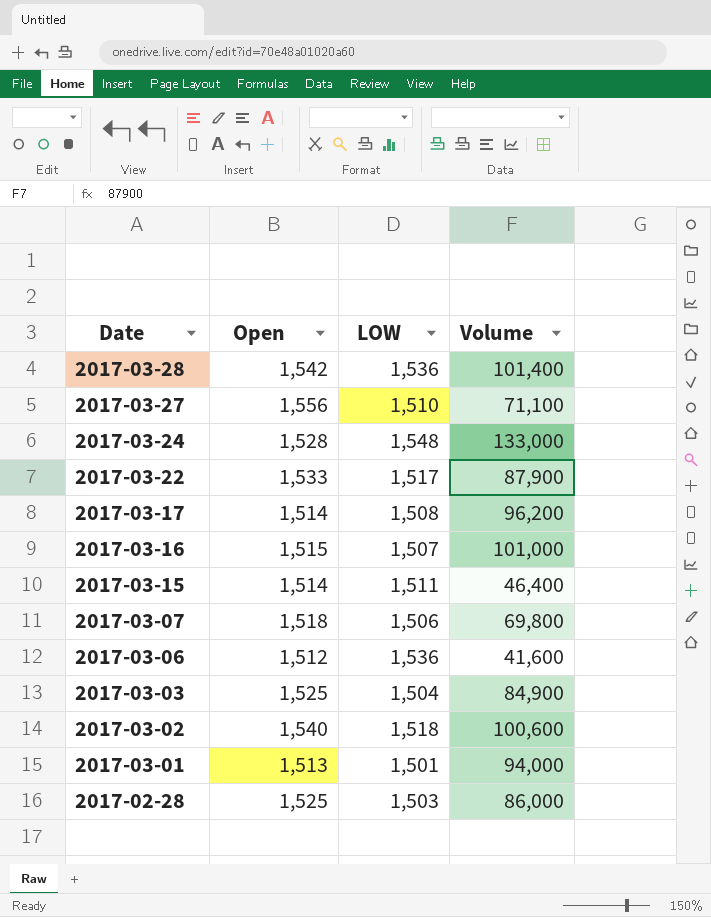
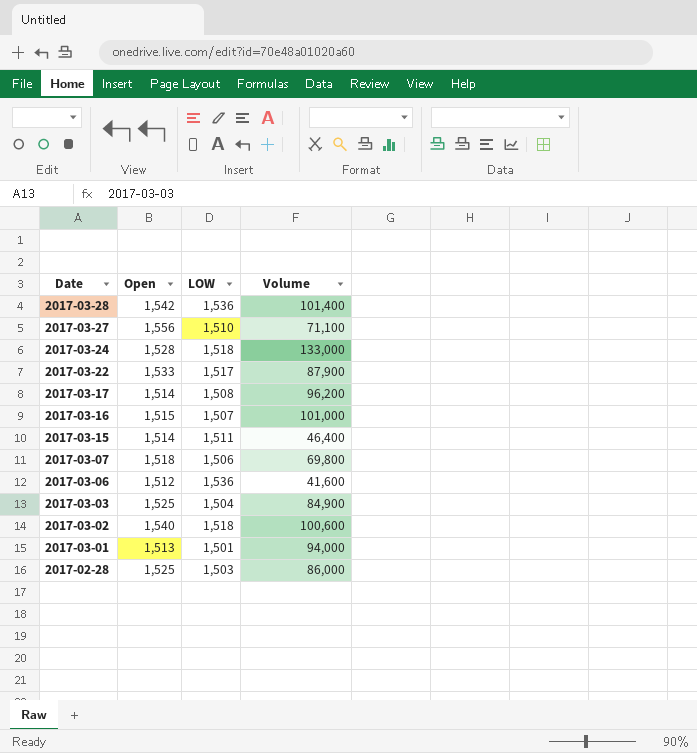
2017-03-24 | LOW: 1,548 -> 1,518

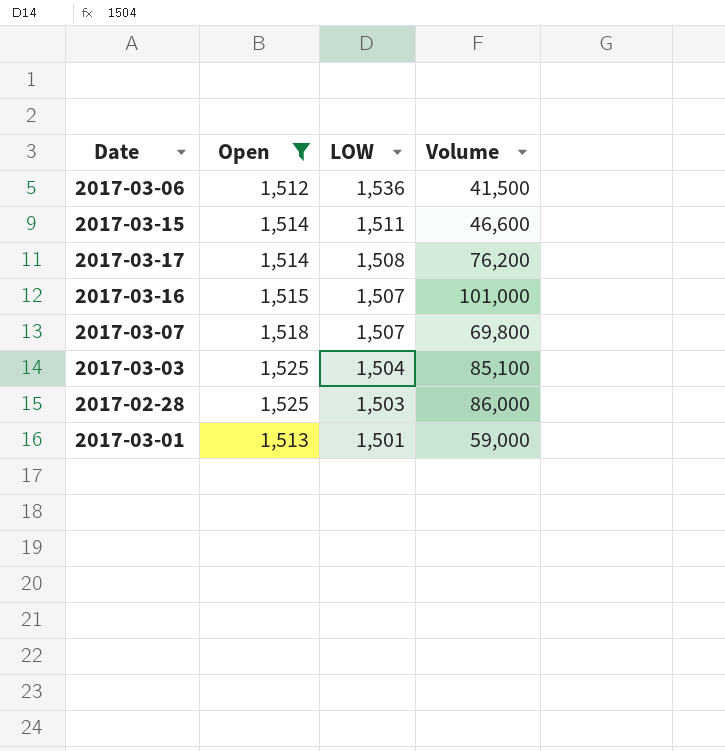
filter: none -> Open <= 1,525
row order: Date descending -> LOW descending
2017-03-06 | Volume: 41,600 -> 41,500
2017-03-15 | Volume: 46,400 -> 46,600
2017-03-17 | Volume: 96,200 -> 76,200
2017-03-07 | LOW: 1,506 -> 1,507
2017-03-03 | Volume: 84,900 -> 85,100
2017-03-01 | Volume: 94,000 -> 59,000

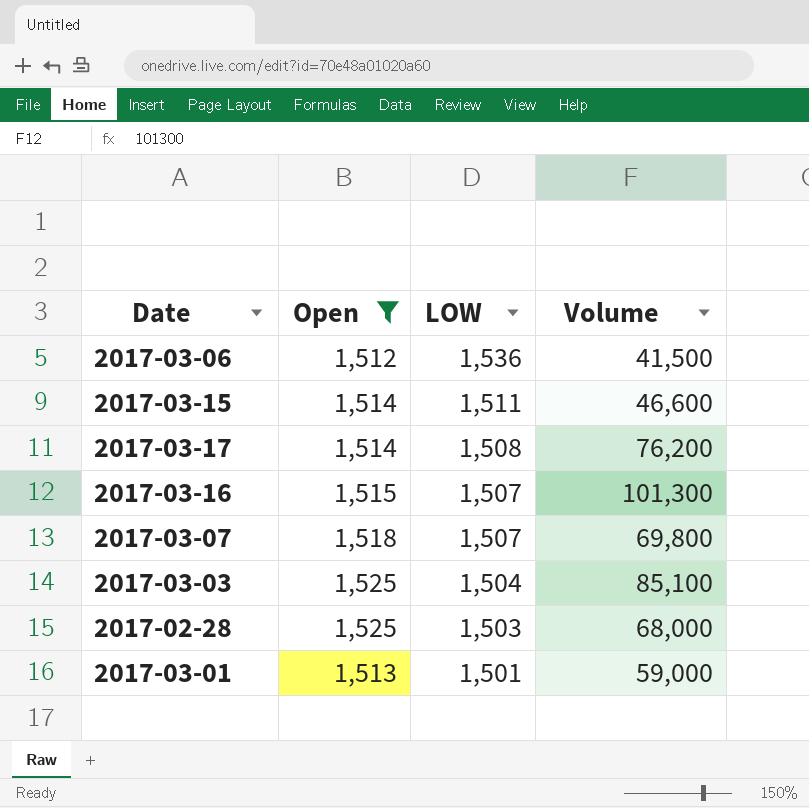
2017-03-16 | Volume: 101,000 -> 101,300
2017-02-28 | Volume: 86,000 -> 68,000

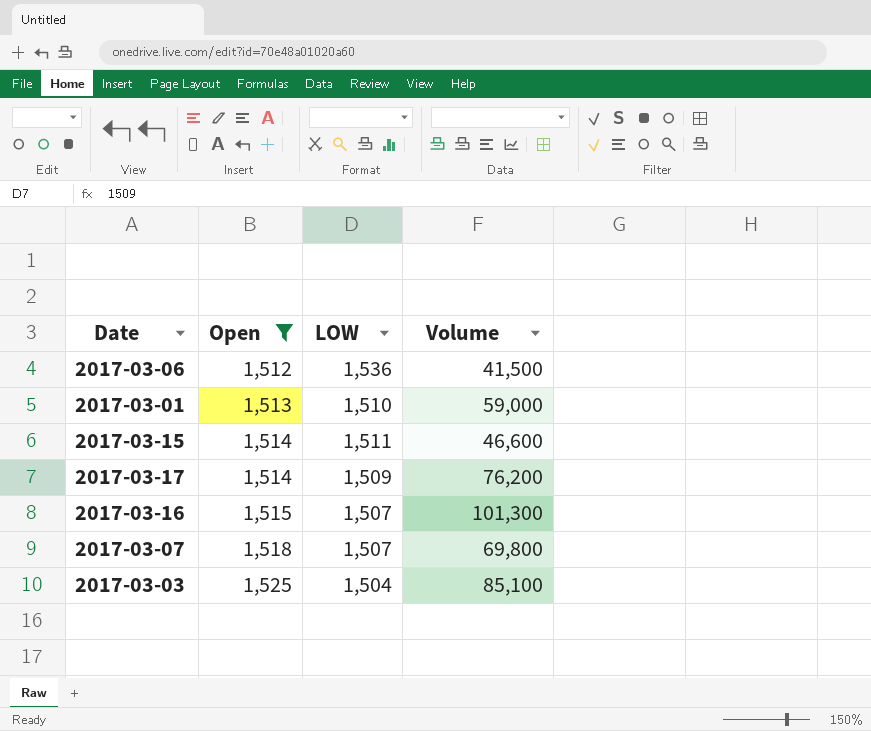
row order: LOW descending -> Open ascending
row 2017-02-28: 1,525 | 1,503 | 68,000 -> none
2017-03-01 | LOW: 1,501 -> 1,510
2017-03-17 | LOW: 1,508 -> 1,509

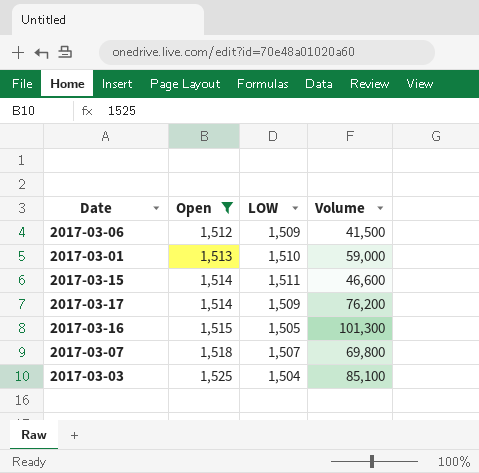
2017-03-06 | LOW: 1,536 -> 1,509
2017-03-16 | LOW: 1,507 -> 1,505

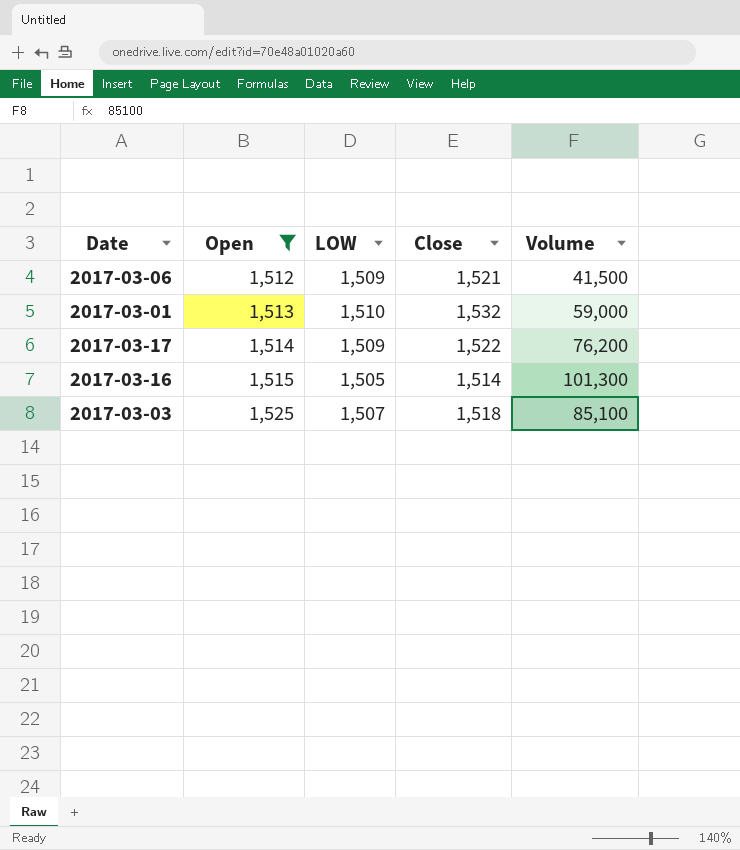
column Close | position: none -> 4
row 2017-03-15: 1,514 | 1,511 | 46,600 -> none
row 2017-03-07: 1,518 | 1,507 | 69,800 -> none
2017-03-03 | LOW: 1,504 -> 1,507

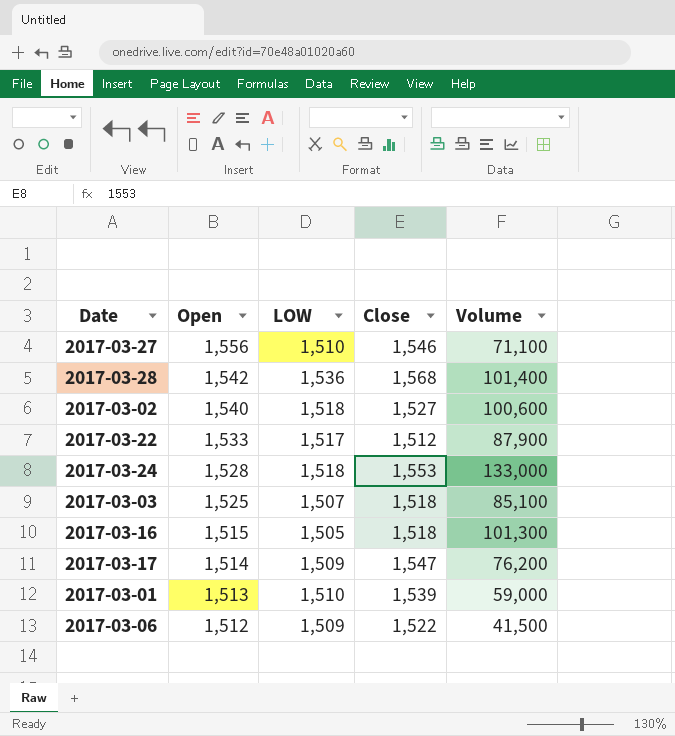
filter: Open <= 1,525 -> none
row order: Open ascending -> Open descending
2017-03-16 | Close: 1,514 -> 1,518
2017-03-17 | Close: 1,522 -> 1,547
2017-03-01 | Close: 1,532 -> 1,539
2017-03-06 | Close: 1,521 -> 1,522

